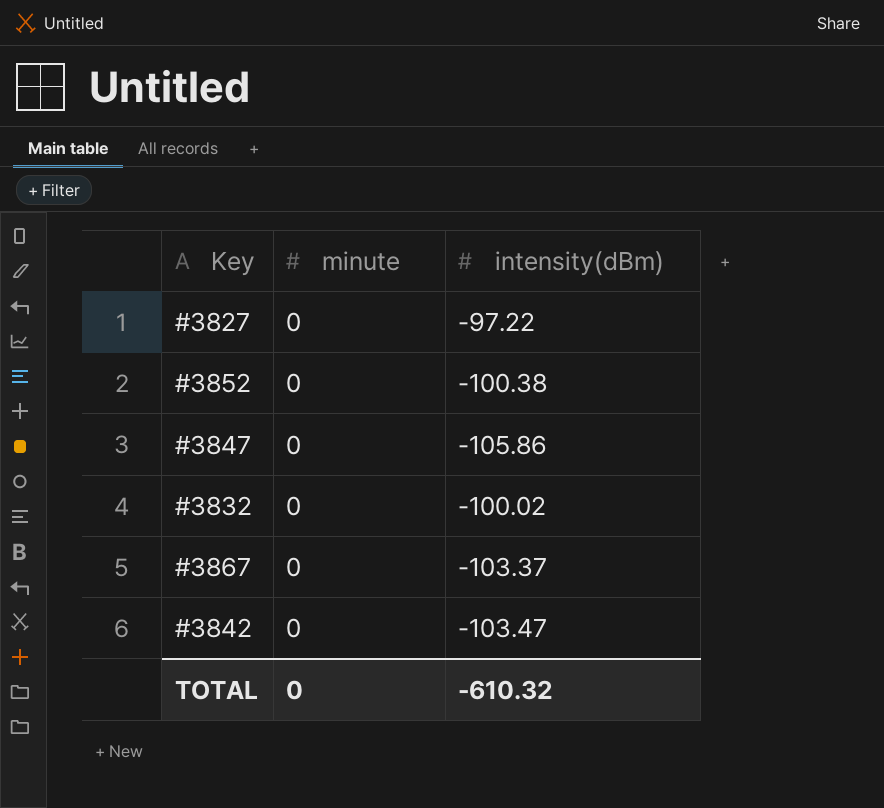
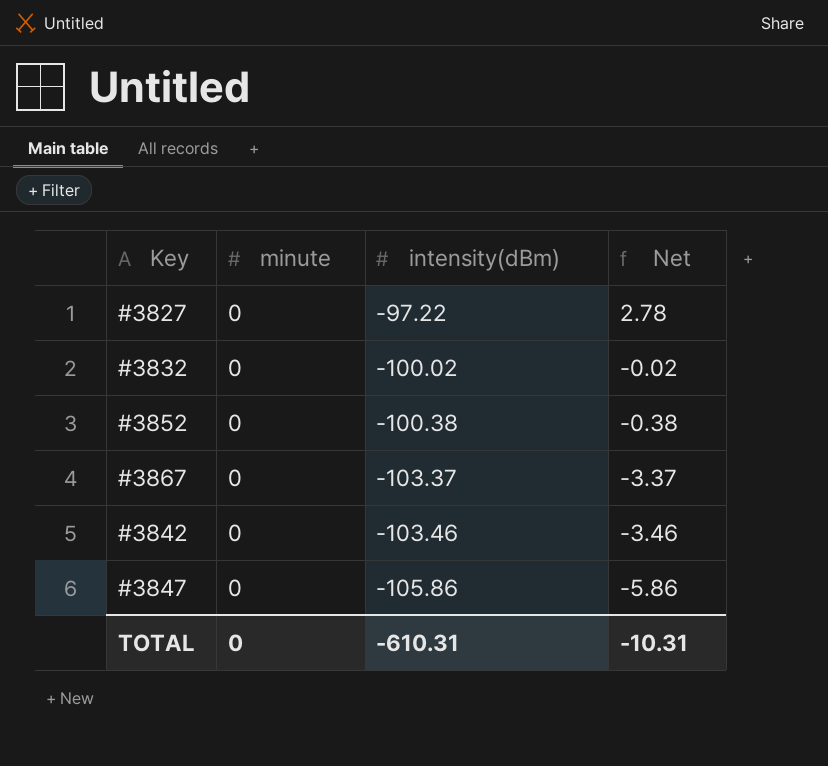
row order: none -> intensity(dBm) descending
column Net | formula: none -> [intensity(dBm)] + 100
#3842 | intensity(dBm): -103.47 -> -103.46
TOTAL | intensity(dBm): -610.32 -> -610.31

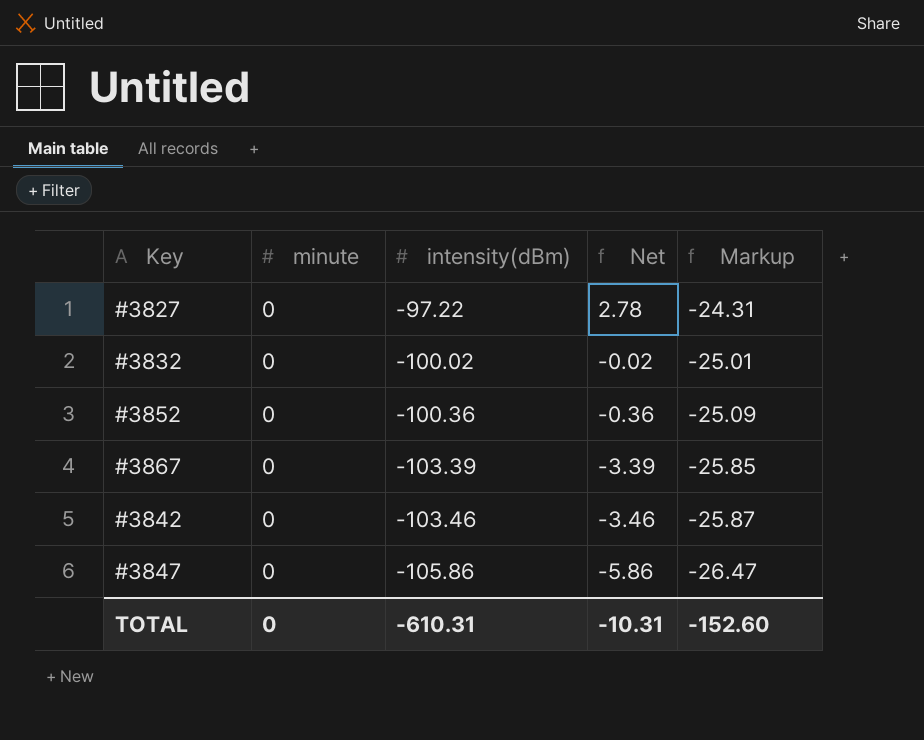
column Markup | formula: none -> [intensity(dBm)] * 0.25
#3852 | intensity(dBm): -100.38 -> -100.36
#3852 | Net: -0.38 -> -0.36
#3867 | intensity(dBm): -103.37 -> -103.39
#3867 | Net: -3.37 -> -3.39

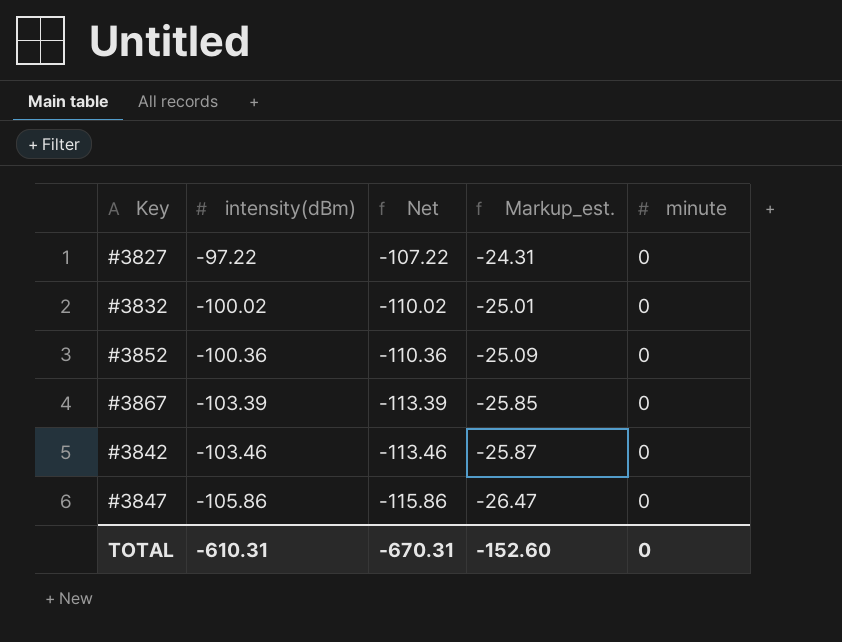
column Net | formula: [intensity(dBm)] + 100 -> [intensity(dBm)] - 10
column name: Markup -> Markup_est.
column minute | position: 2 -> 5
TOTAL | Net: -10.31 -> -670.31

